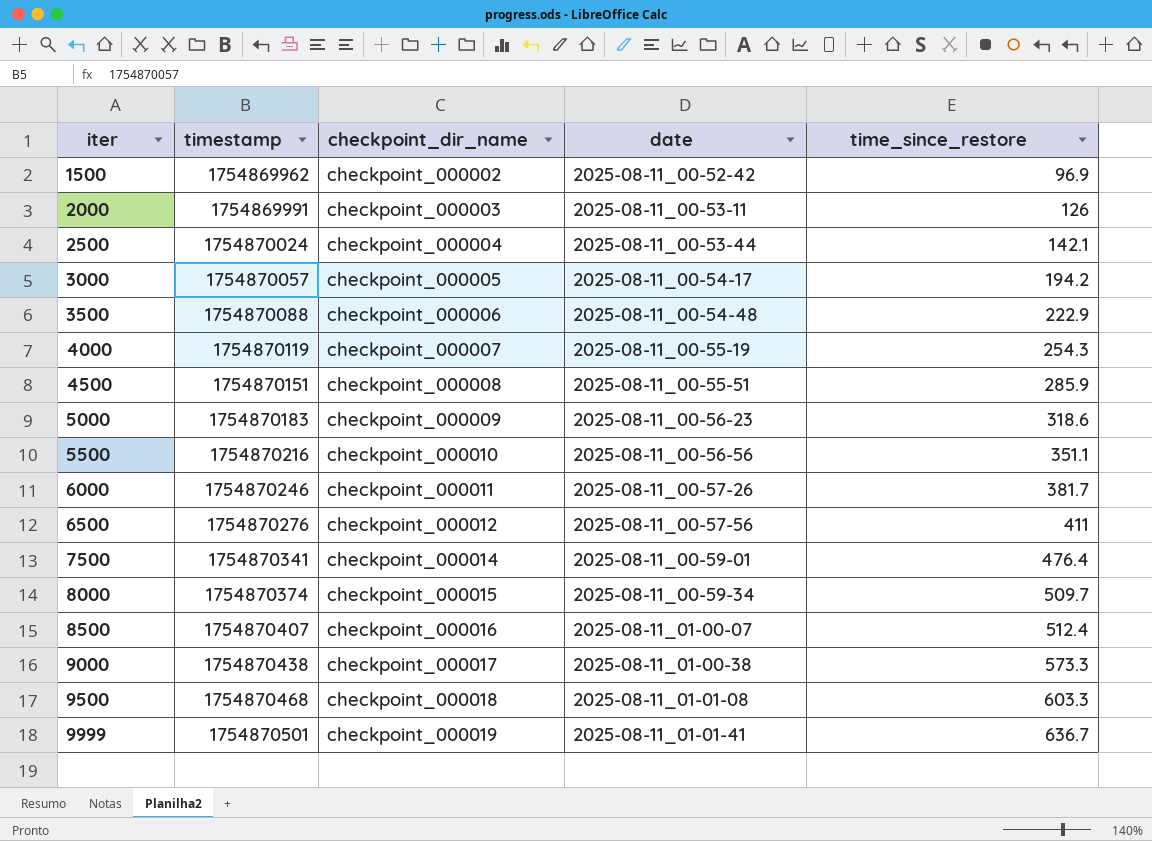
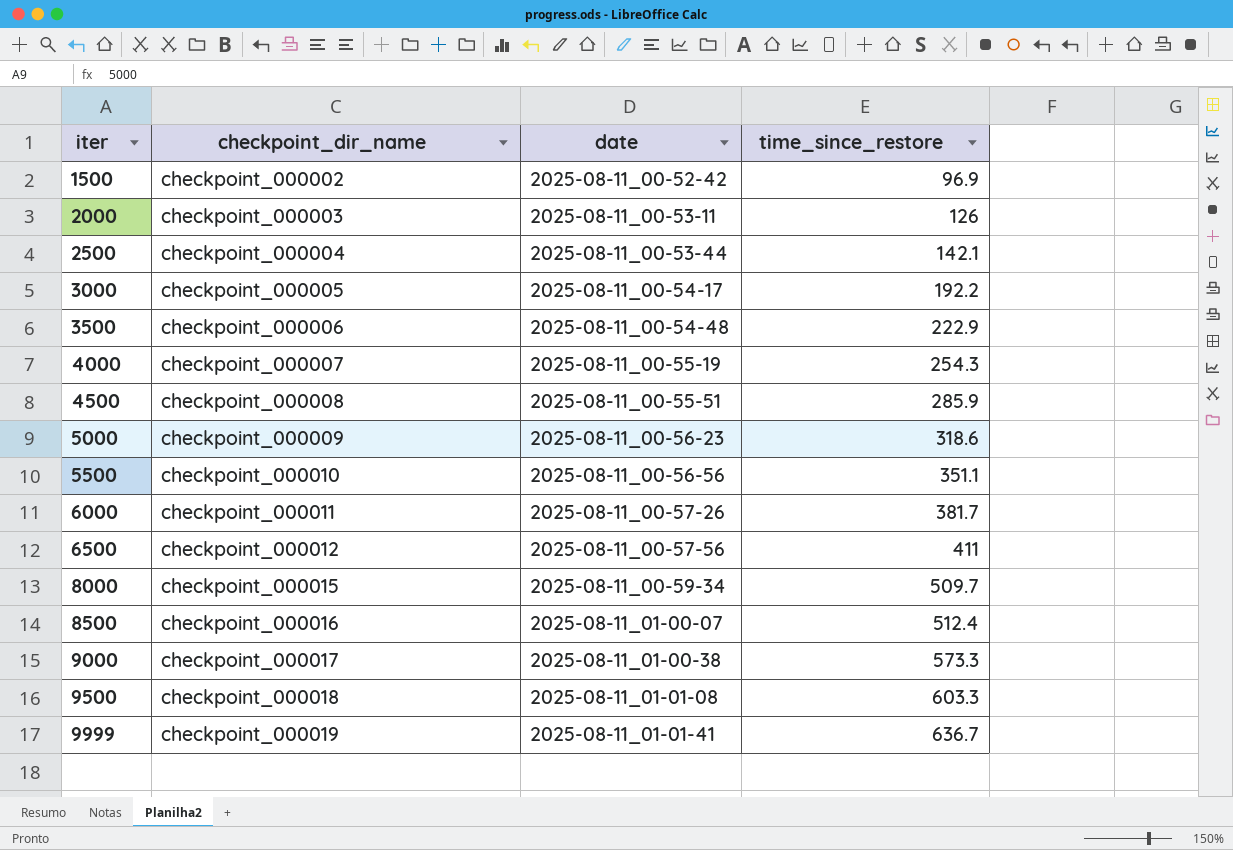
column timestamp | position: 2 -> none
row 7500: 1754870341 | checkpoint_000014 | 2025-08-11_00-59-01 | 476.4 -> none
3000 | time_since_restore: 194.2 -> 192.2

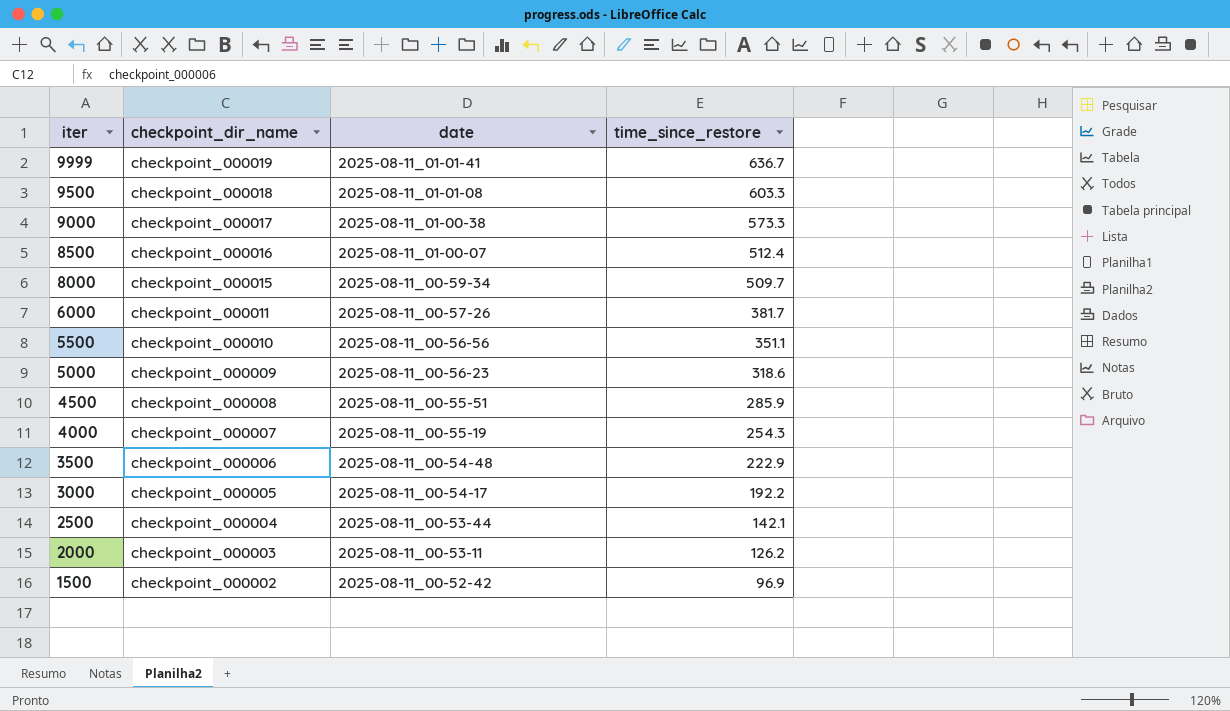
row order: iter ascending -> iter descending
row 6500: checkpoint_000012 | 2025-08-11_00-57-56 | 411 -> none
2000 | time_since_restore: 126 -> 126.2

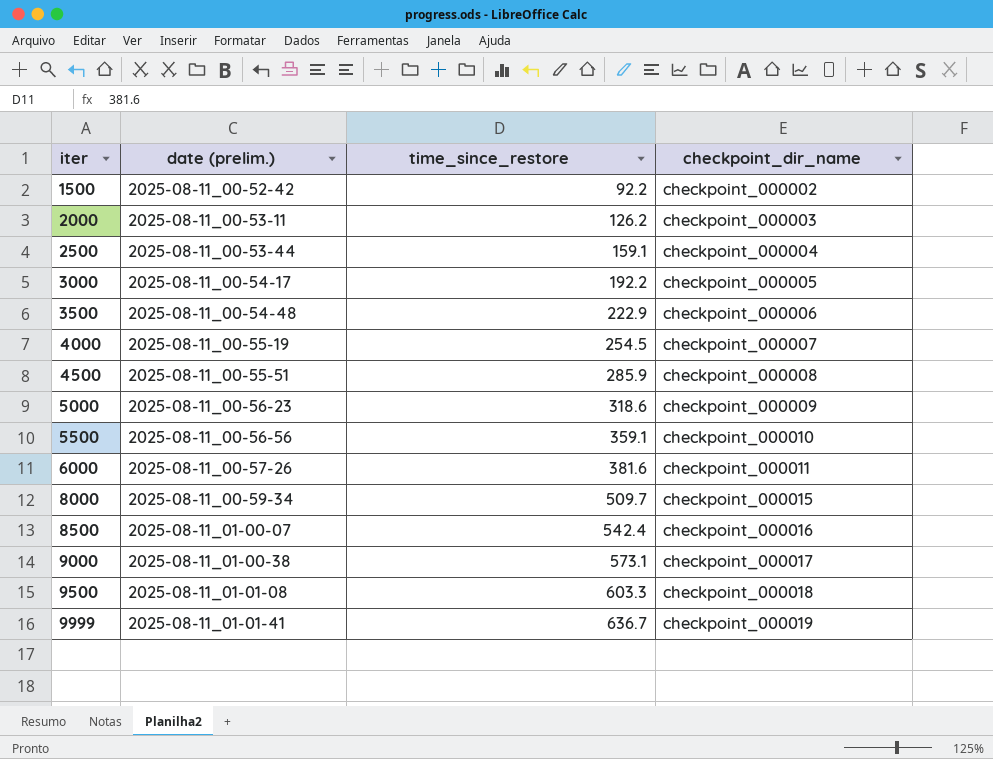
row order: iter descending -> iter ascending
column name: date -> date (prelim.)
column checkpoint_dir_name | position: 2 -> 4
1500 | time_since_restore: 96.9 -> 92.2
2500 | time_since_restore: 142.1 -> 159.1
4000 | time_since_restore: 254.3 -> 254.5
5500 | time_since_restore: 351.1 -> 359.1
6000 | time_since_restore: 381.7 -> 381.6
8500 | time_since_restore: 512.4 -> 542.4
9000 | time_since_restore: 573.3 -> 573.1

